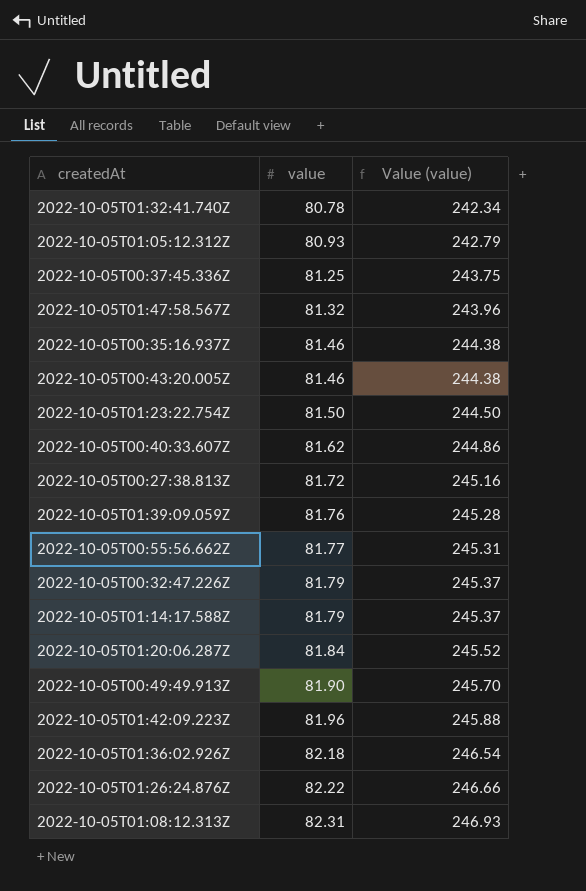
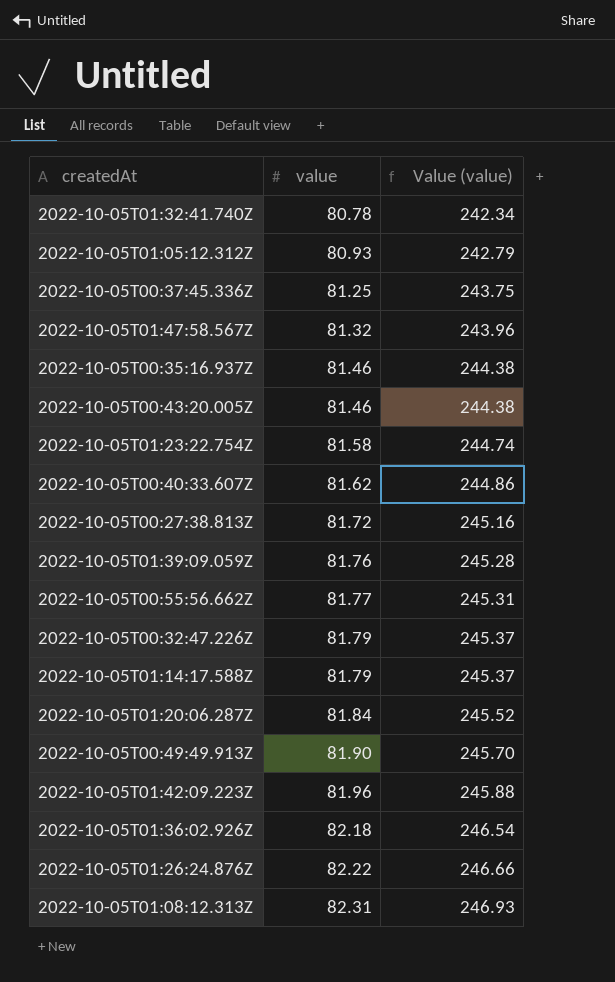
2022-10-05T01:23:22.754Z | value: 81.50 -> 81.58
2022-10-05T01:23:22.754Z | Value (value): 244.50 -> 244.74

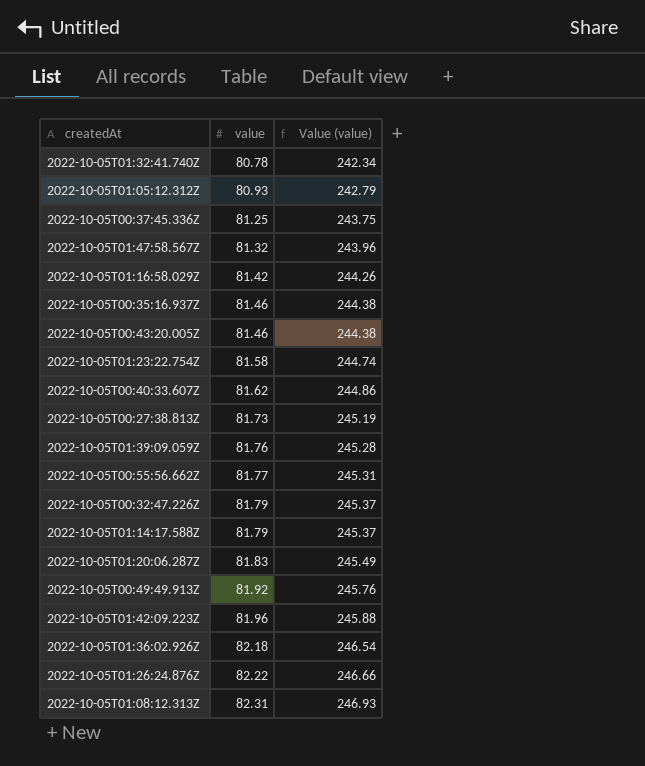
row 2022-10-05T01:16:58.029Z: none -> 81.42 | 244.26
2022-10-05T00:27:38.813Z | value: 81.72 -> 81.73
2022-10-05T00:27:38.813Z | Value (value): 245.16 -> 245.19
2022-10-05T01:20:06.287Z | value: 81.84 -> 81.83
2022-10-05T01:20:06.287Z | Value (value): 245.52 -> 245.49
2022-10-05T00:49:49.913Z | value: 81.90 -> 81.92
2022-10-05T00:49:49.913Z | Value (value): 245.70 -> 245.76

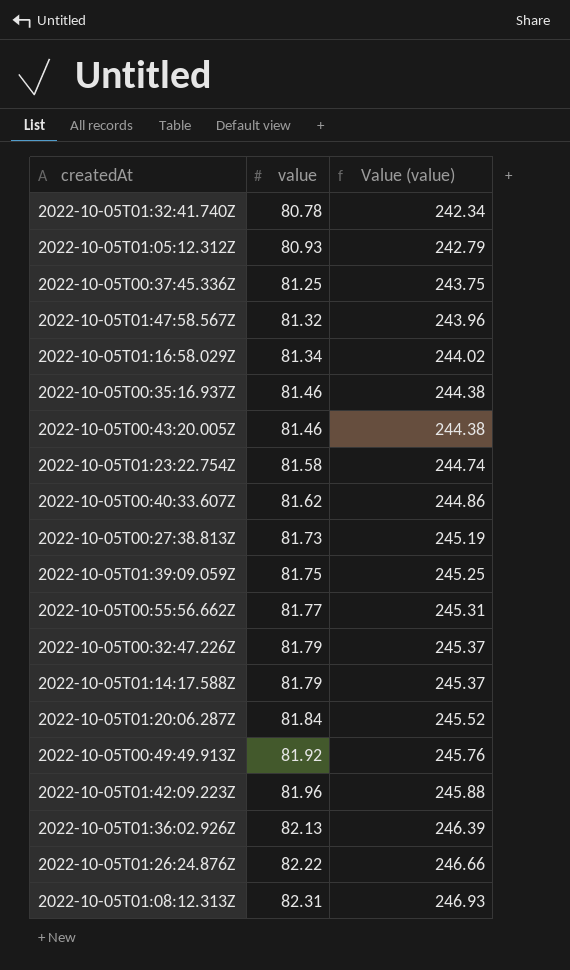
2022-10-05T01:16:58.029Z | value: 81.42 -> 81.34
2022-10-05T01:16:58.029Z | Value (value): 244.26 -> 244.02
2022-10-05T01:39:09.059Z | value: 81.76 -> 81.75
2022-10-05T01:39:09.059Z | Value (value): 245.28 -> 245.25
2022-10-05T01:20:06.287Z | value: 81.83 -> 81.84
2022-10-05T01:20:06.287Z | Value (value): 245.49 -> 245.52
2022-10-05T01:36:02.926Z | value: 82.18 -> 82.13
2022-10-05T01:36:02.926Z | Value (value): 246.54 -> 246.39

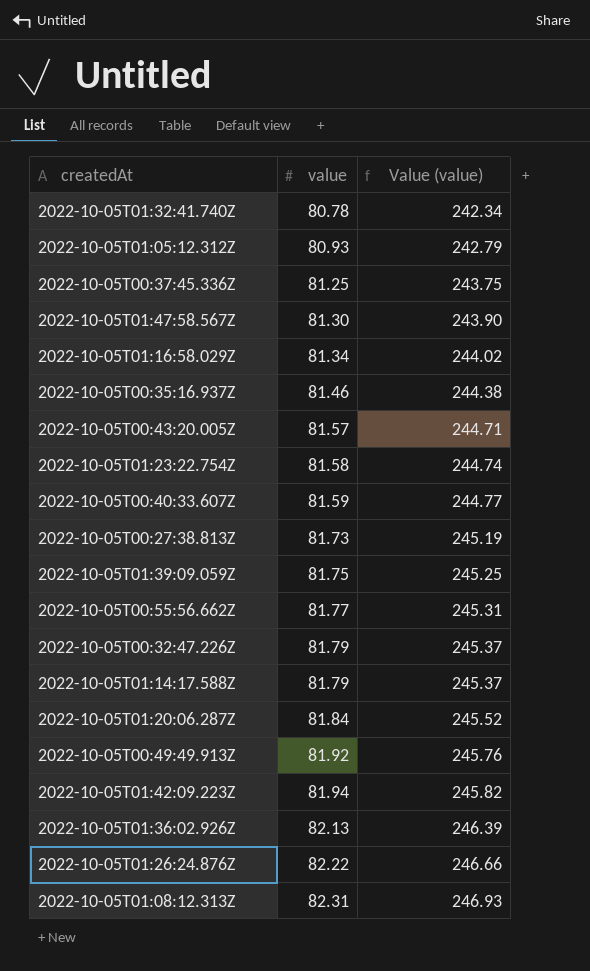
2022-10-05T01:47:58.567Z | value: 81.32 -> 81.30
2022-10-05T01:47:58.567Z | Value (value): 243.96 -> 243.90
2022-10-05T00:43:20.005Z | value: 81.46 -> 81.57
2022-10-05T00:43:20.005Z | Value (value): 244.38 -> 244.71
2022-10-05T00:40:33.607Z | value: 81.62 -> 81.59
2022-10-05T00:40:33.607Z | Value (value): 244.86 -> 244.77
2022-10-05T01:42:09.223Z | value: 81.96 -> 81.94
2022-10-05T01:42:09.223Z | Value (value): 245.88 -> 245.82

